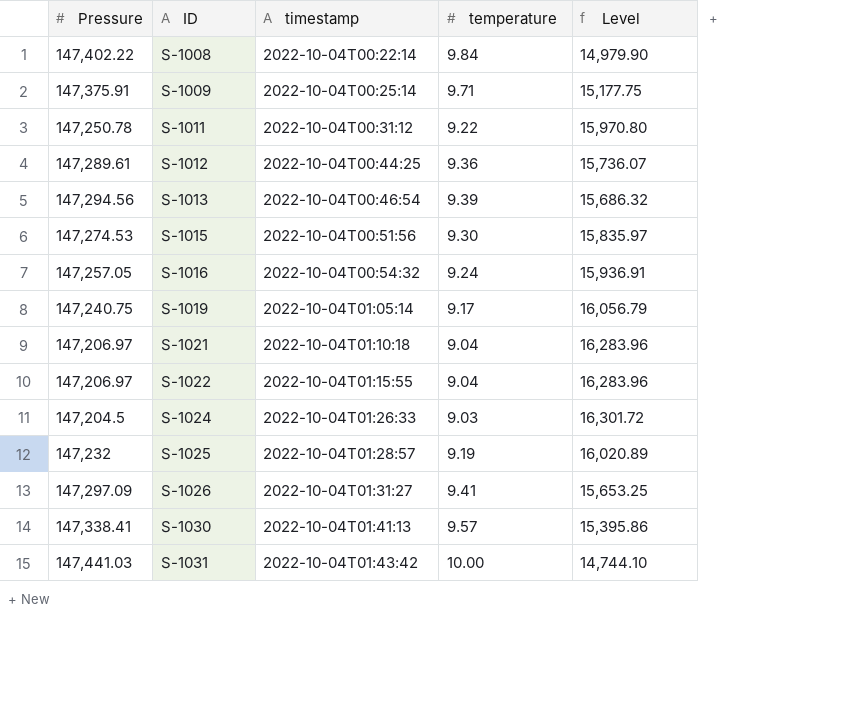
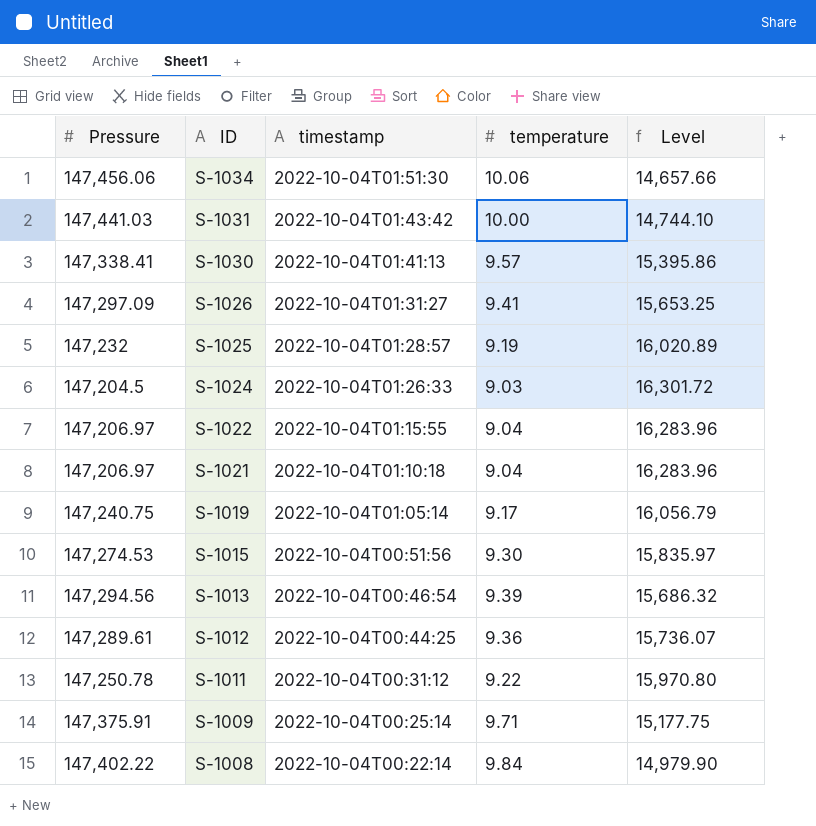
row order: ID ascending -> ID descending
row S-1016: 147,257.05 | 2022-10-04T00:54:32 | 9.24 | 15,936.91 -> none
row S-1034: none -> 147,456.06 | 2022-10-04T01:51:30 | 10.06 | 14,657.66

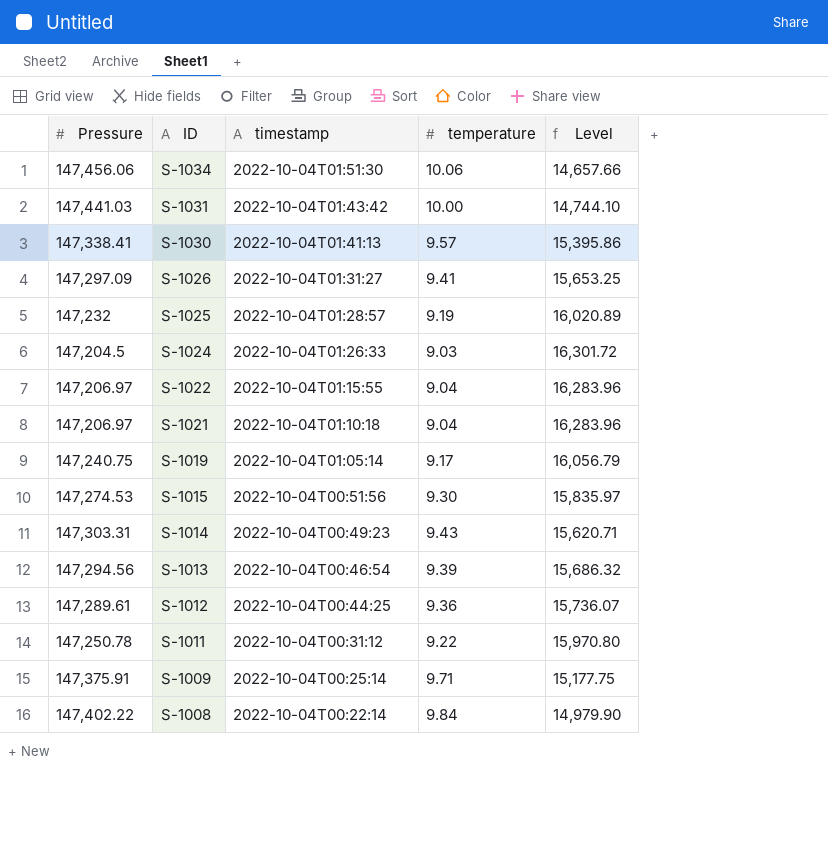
row S-1014: none -> 147,303.31 | 2022-10-04T00:49:23 | 9.43 | 15,620.71

